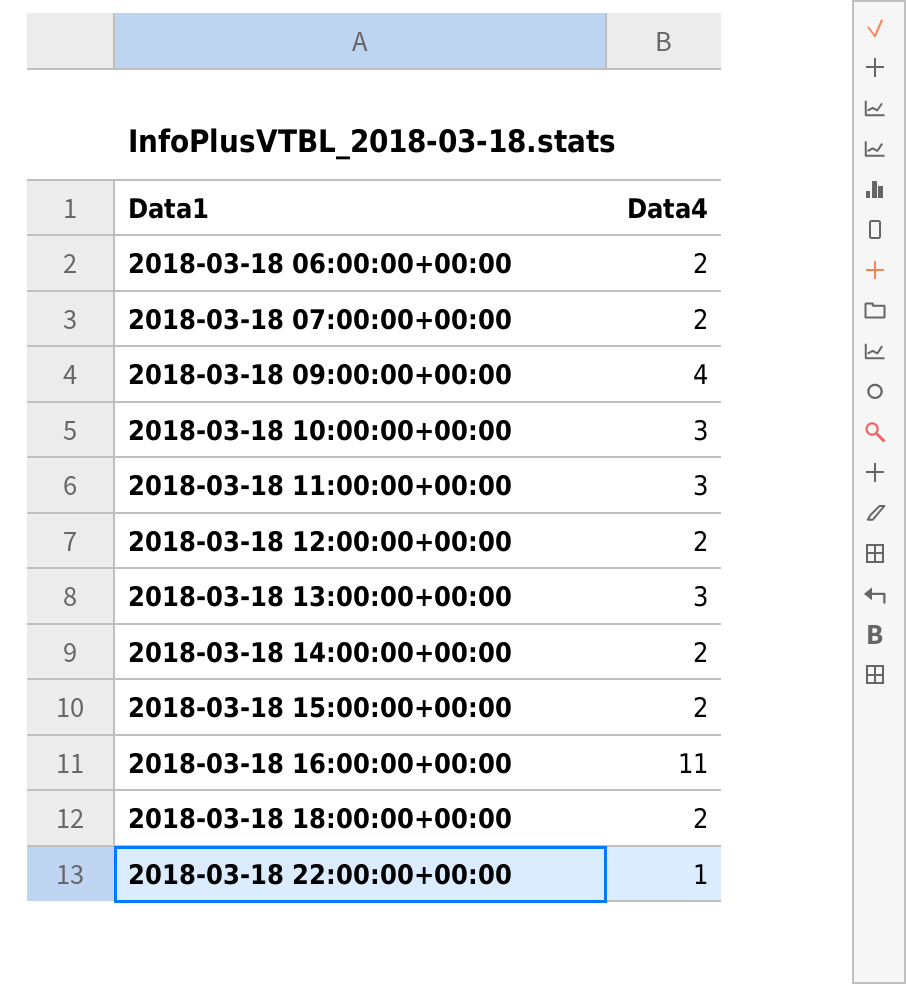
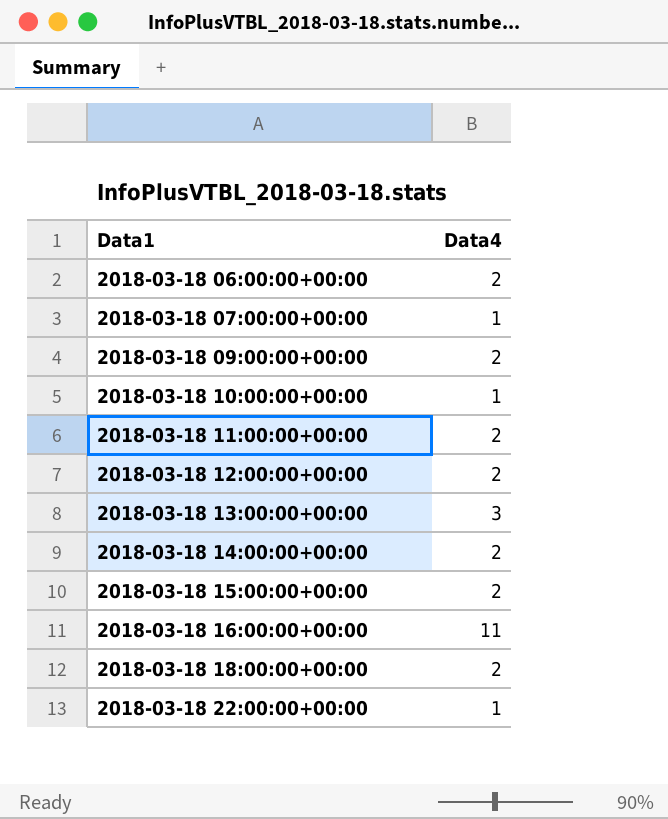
2018-03-18 07:00:00+00:00 | Data4: 2 -> 1
2018-03-18 09:00:00+00:00 | Data4: 4 -> 2
2018-03-18 10:00:00+00:00 | Data4: 3 -> 1
2018-03-18 11:00:00+00:00 | Data4: 3 -> 2

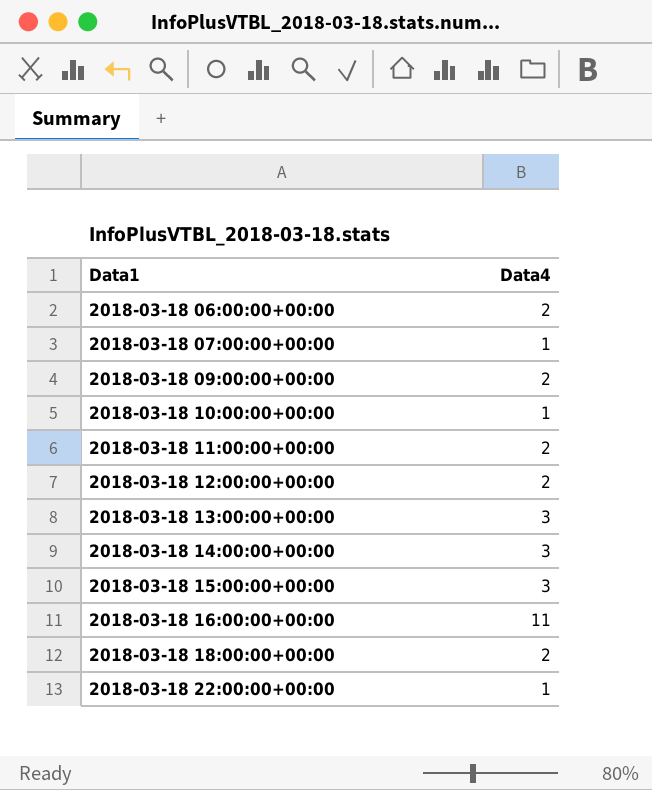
2018-03-18 14:00:00+00:00 | Data4: 2 -> 3
2018-03-18 15:00:00+00:00 | Data4: 2 -> 3

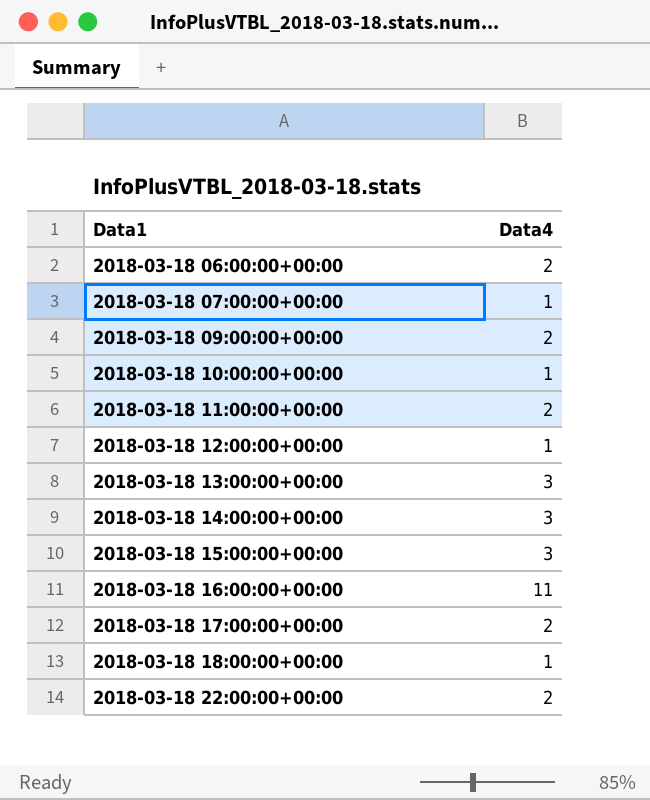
2018-03-18 12:00:00+00:00 | Data4: 2 -> 1
row 2018-03-18 17:00:00+00:00: none -> 2
2018-03-18 18:00:00+00:00 | Data4: 2 -> 1
2018-03-18 22:00:00+00:00 | Data4: 1 -> 2

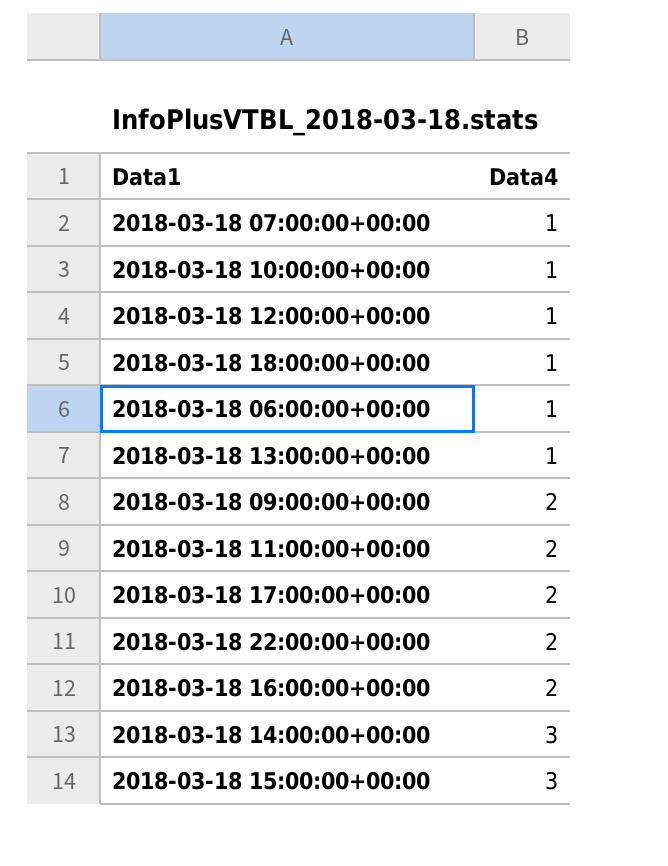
row order: Data1 ascending -> Data4 ascending
2018-03-18 06:00:00+00:00 | Data4: 2 -> 1
2018-03-18 13:00:00+00:00 | Data4: 3 -> 1
2018-03-18 16:00:00+00:00 | Data4: 11 -> 2

